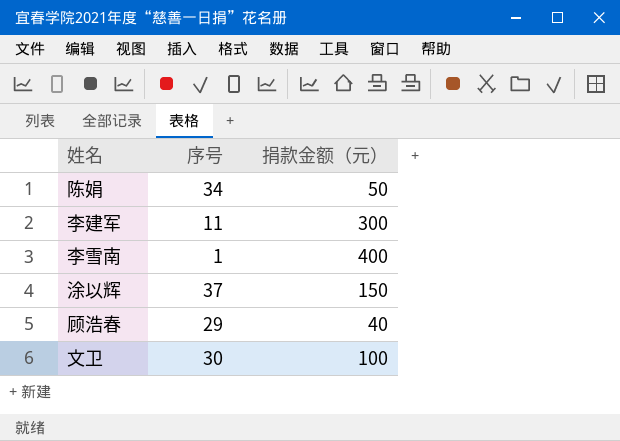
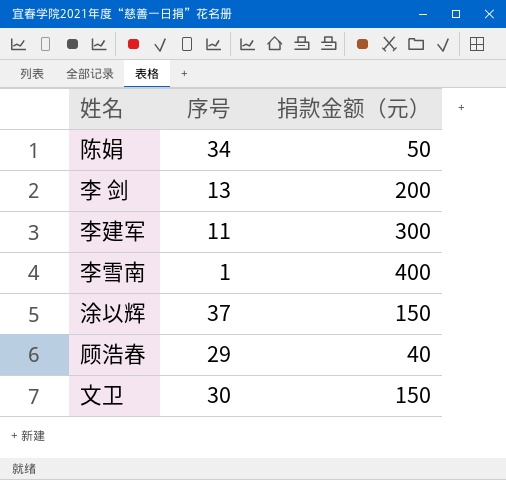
row 李 剑: none -> 13 | 200
文卫 | 捐款金额（元）: 100 -> 150

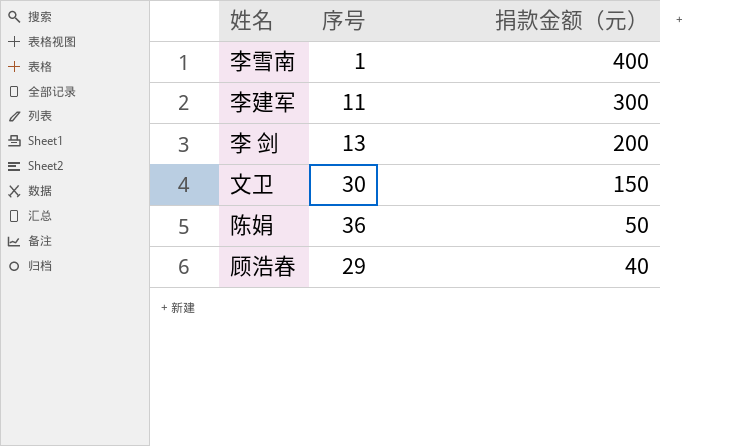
row order: none -> 捐款金额（元） descending
row 涂以辉: 37 | 150 -> none
陈娟 | 序号: 34 -> 36

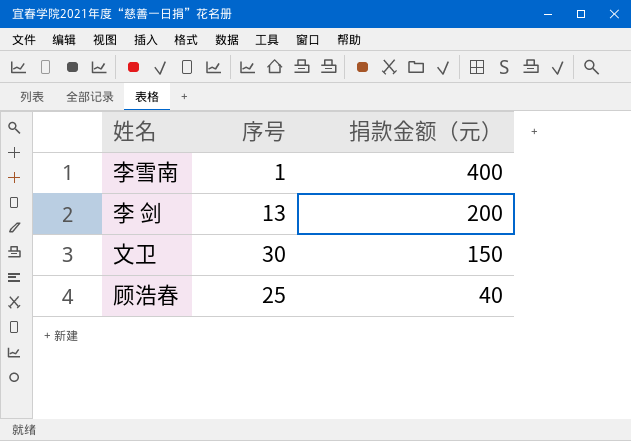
row 李建军: 11 | 300 -> none
row 陈娟: 36 | 50 -> none
顾浩春 | 序号: 29 -> 25

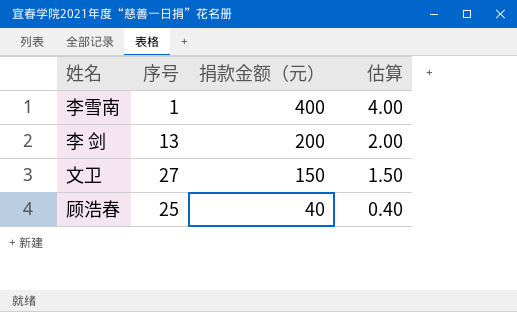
column 估算 | formula: none -> [捐款金额（元）] * 0.01
文卫 | 序号: 30 -> 27

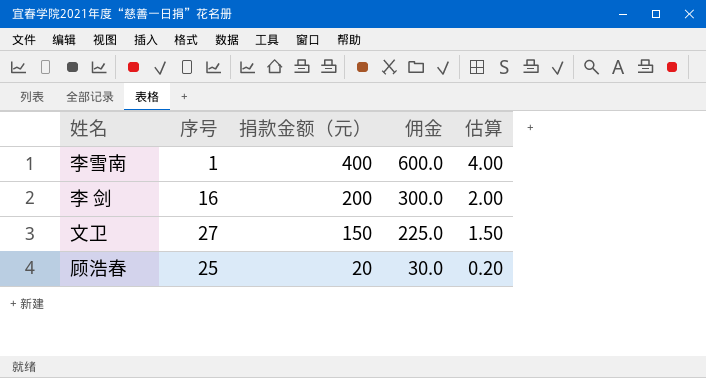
column 佣金 | formula: none -> [捐款金额（元）] * 1.5
李 剑 | 序号: 13 -> 16
顾浩春 | 捐款金额（元）: 40 -> 20
顾浩春 | 估算: 0.40 -> 0.20

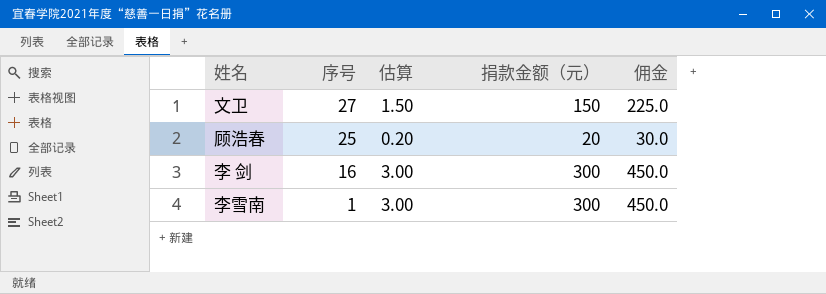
row order: 捐款金额（元） descending -> 序号 descending
column 估算 | position: 5 -> 3
李 剑 | 估算: 2.00 -> 3.00
李 剑 | 捐款金额（元）: 200 -> 300
李 剑 | 佣金: 300.0 -> 450.0
李雪南 | 估算: 4.00 -> 3.00
李雪南 | 捐款金额（元）: 400 -> 300
李雪南 | 佣金: 600.0 -> 450.0

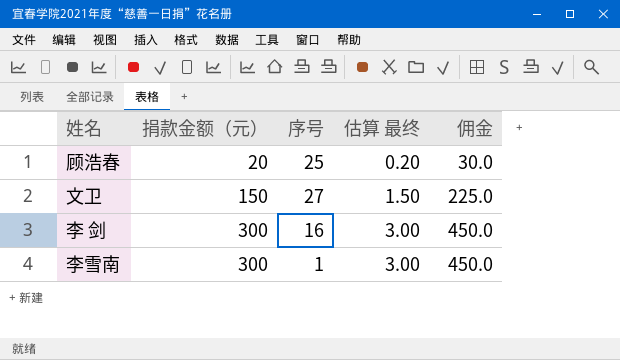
row order: 序号 descending -> 捐款金额（元） ascending
column 捐款金额（元） | position: 4 -> 2
column name: 估算 -> 估算 最终

